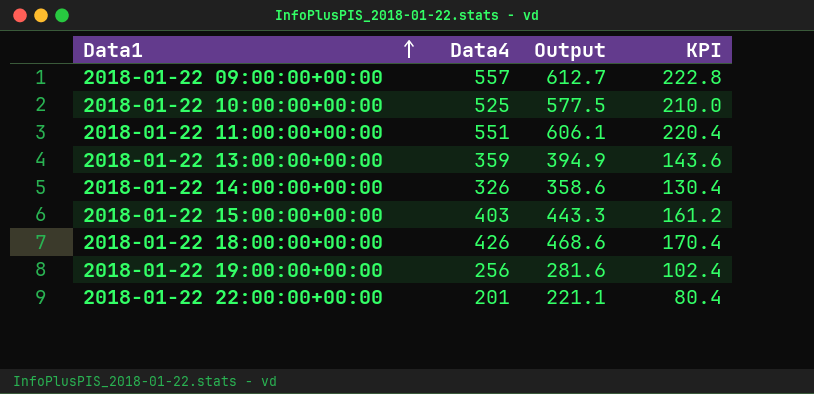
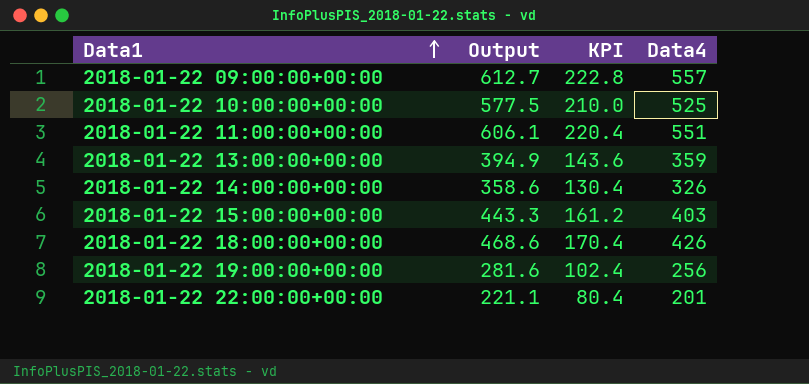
column Data4 | position: 2 -> 4

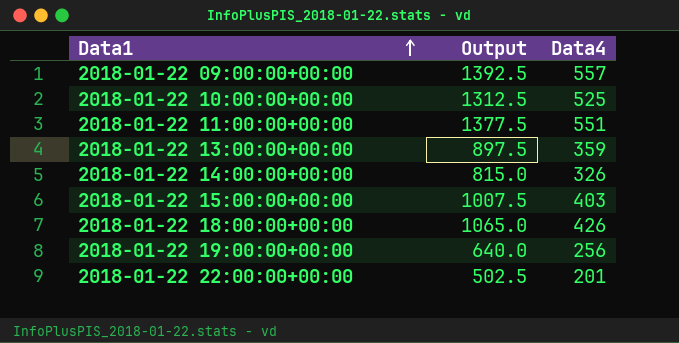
column KPI | formula: [Data4] * 0.4 -> none
column Output | formula: [Data4] * 1.1 -> [Data4] * 2.5

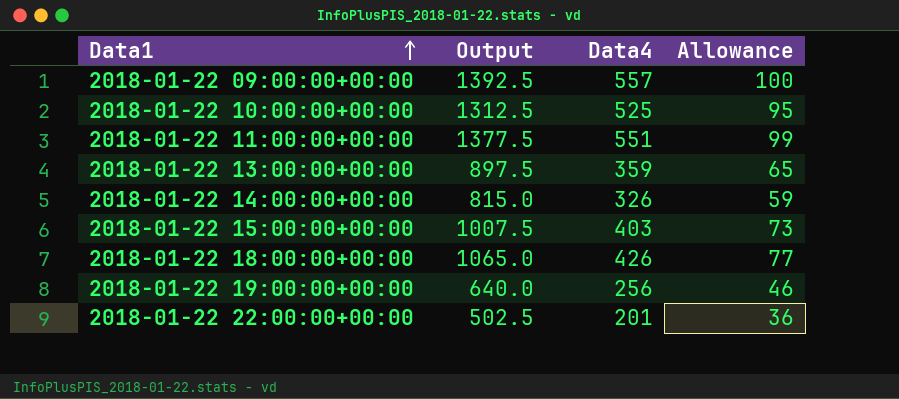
column Allowance | formula: none -> [Data4] * 0.18

